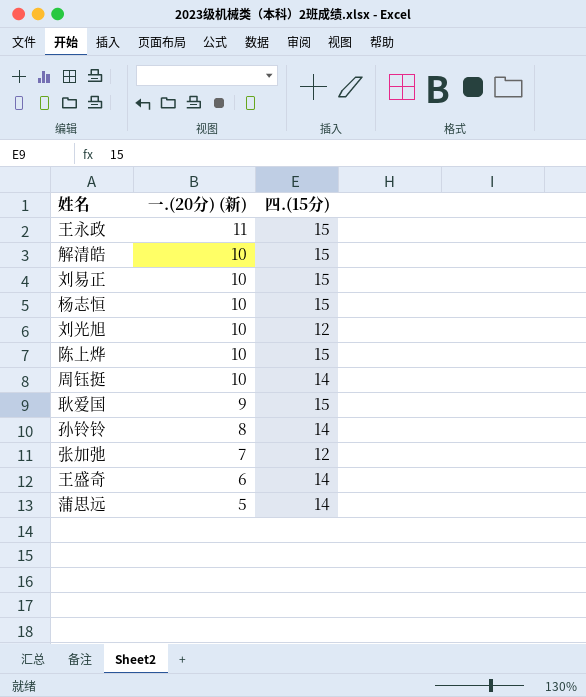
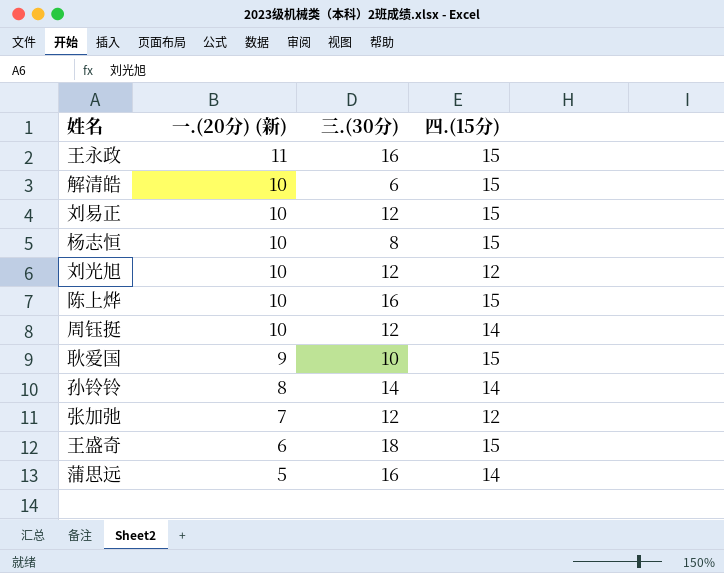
column 三.(30分) | position: none -> 3
王盛奇 | 四.(15分): 14 -> 15

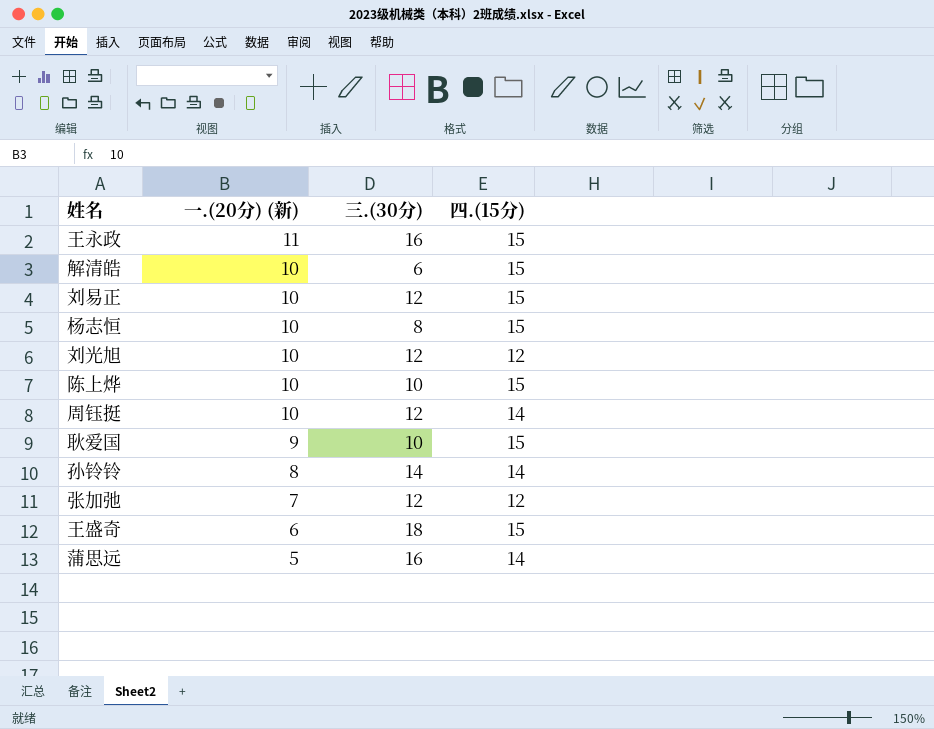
陈上烨 | 三.(30分): 16 -> 10

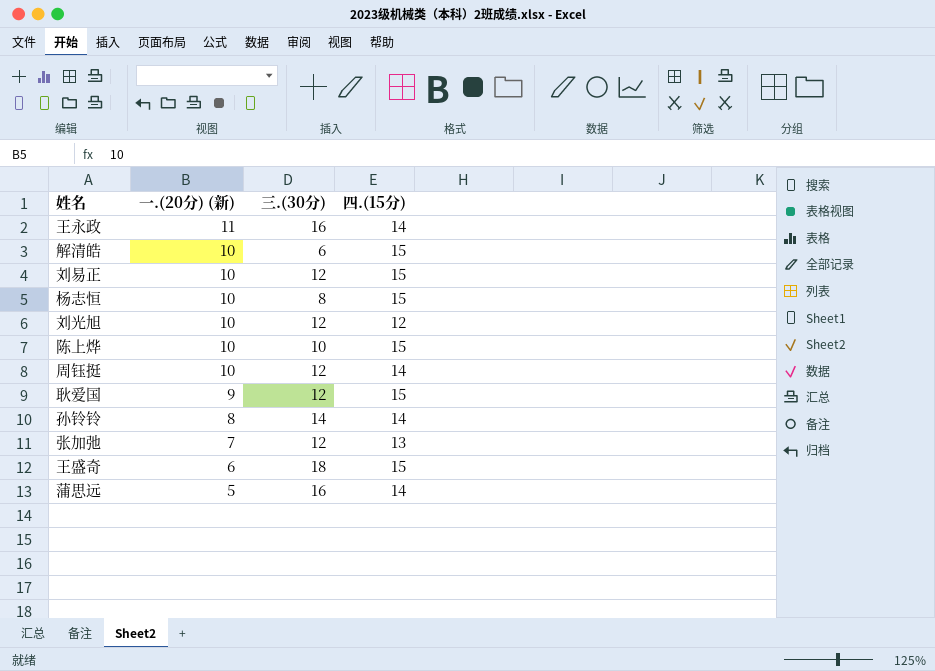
王永政 | 四.(15分): 15 -> 14
耿爱国 | 三.(30分): 10 -> 12
张加弛 | 四.(15分): 12 -> 13

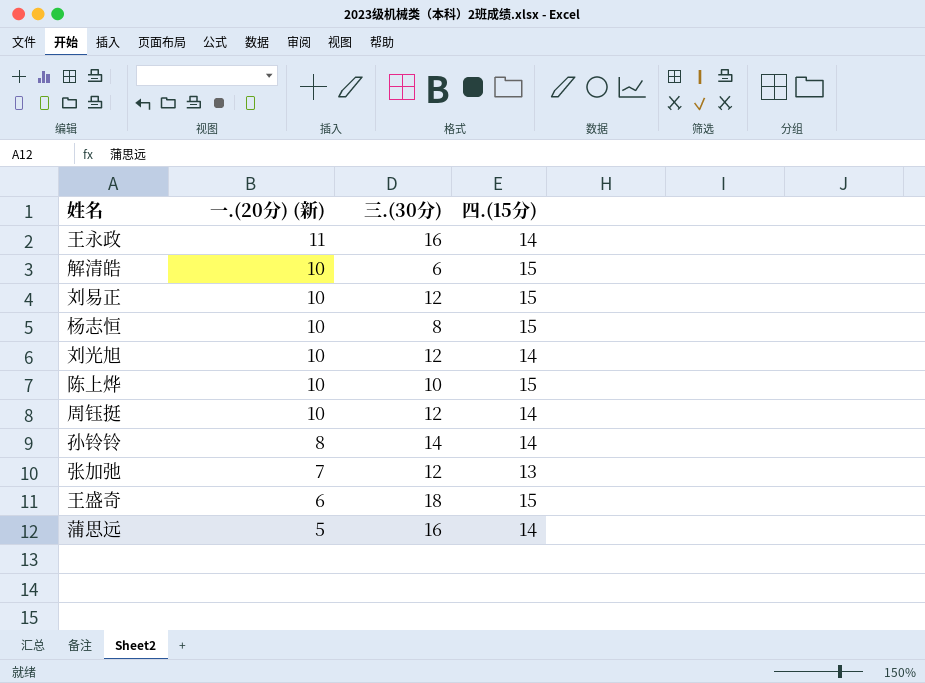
row 耿爱国: 9 | 12 | 15 -> none
刘光旭 | 四.(15分): 12 -> 14

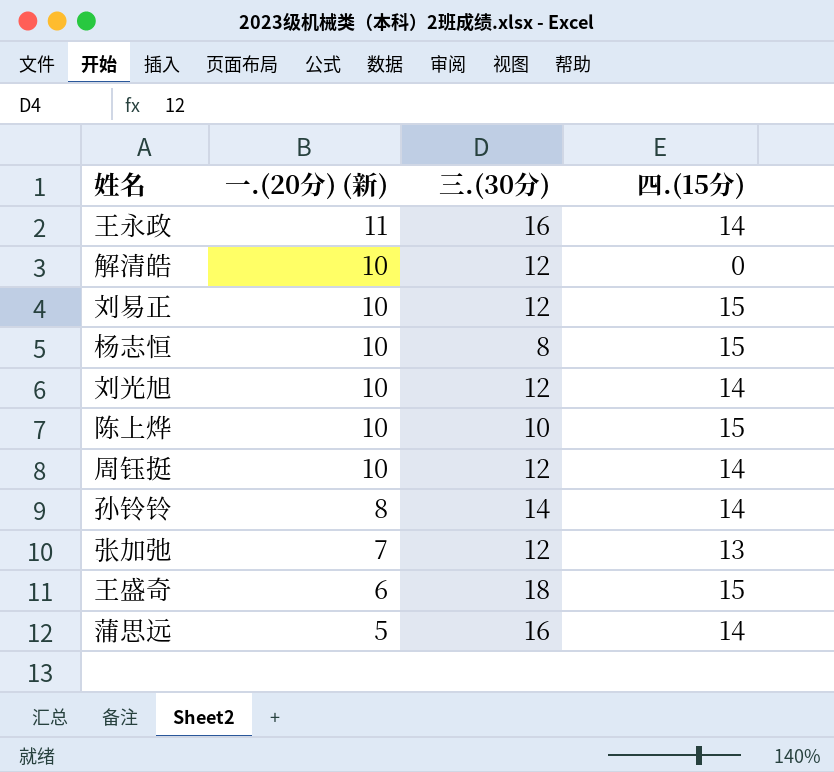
解清皓 | 三.(30分): 6 -> 12
解清皓 | 四.(15分): 15 -> 0

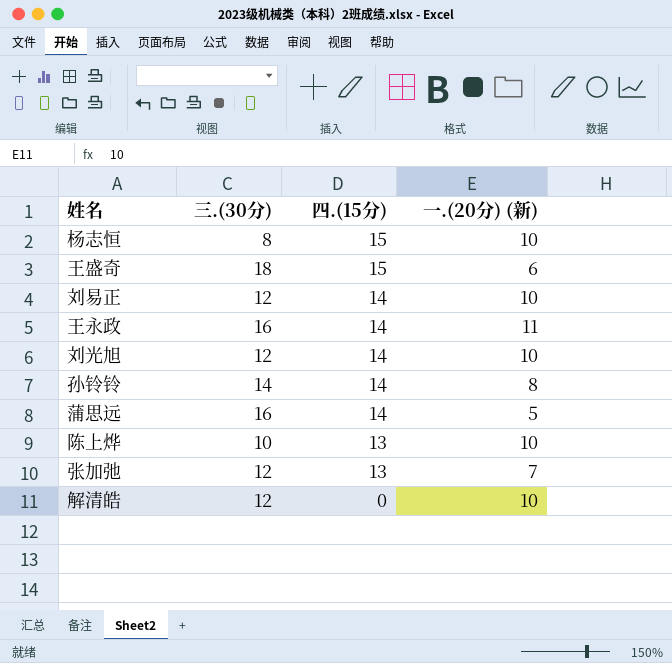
row order: 一.(20分) (新) descending -> 四.(15分) descending
column 一.(20分) (新) | position: 2 -> 4
row 周钰挺: 10 | 12 | 14 -> none
刘易正 | 四.(15分): 15 -> 14
陈上烨 | 四.(15分): 15 -> 13

